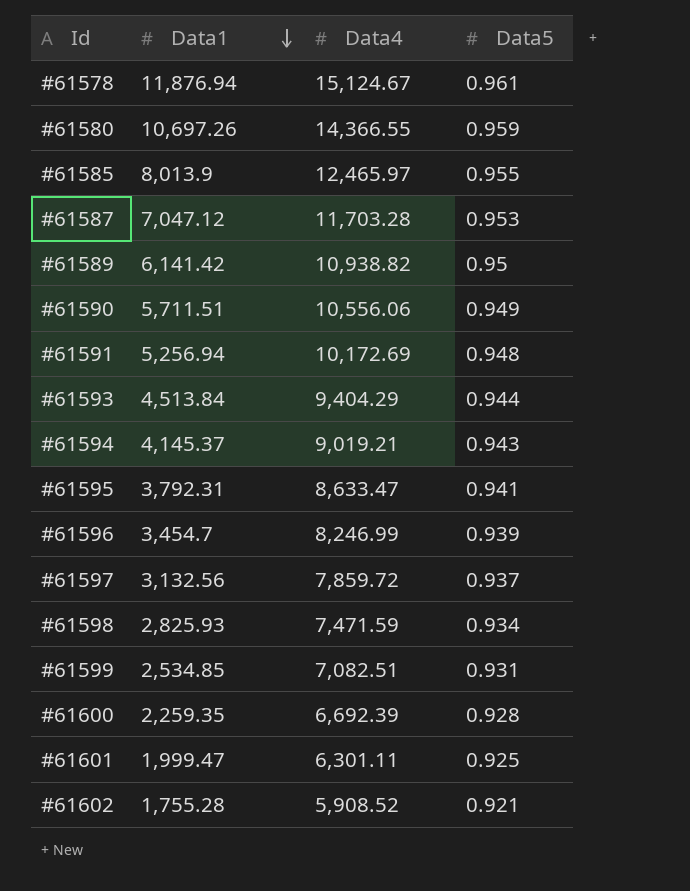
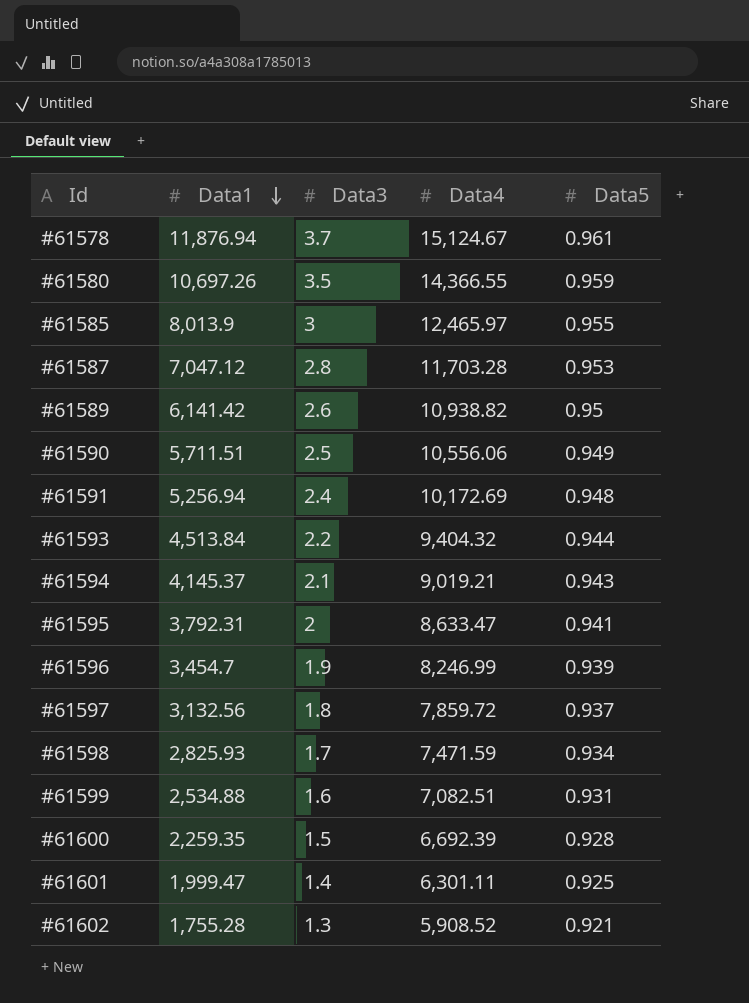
column Data3 | position: none -> 3
#61593 | Data4: 9,404.29 -> 9,404.32
#61599 | Data1: 2,534.85 -> 2,534.88

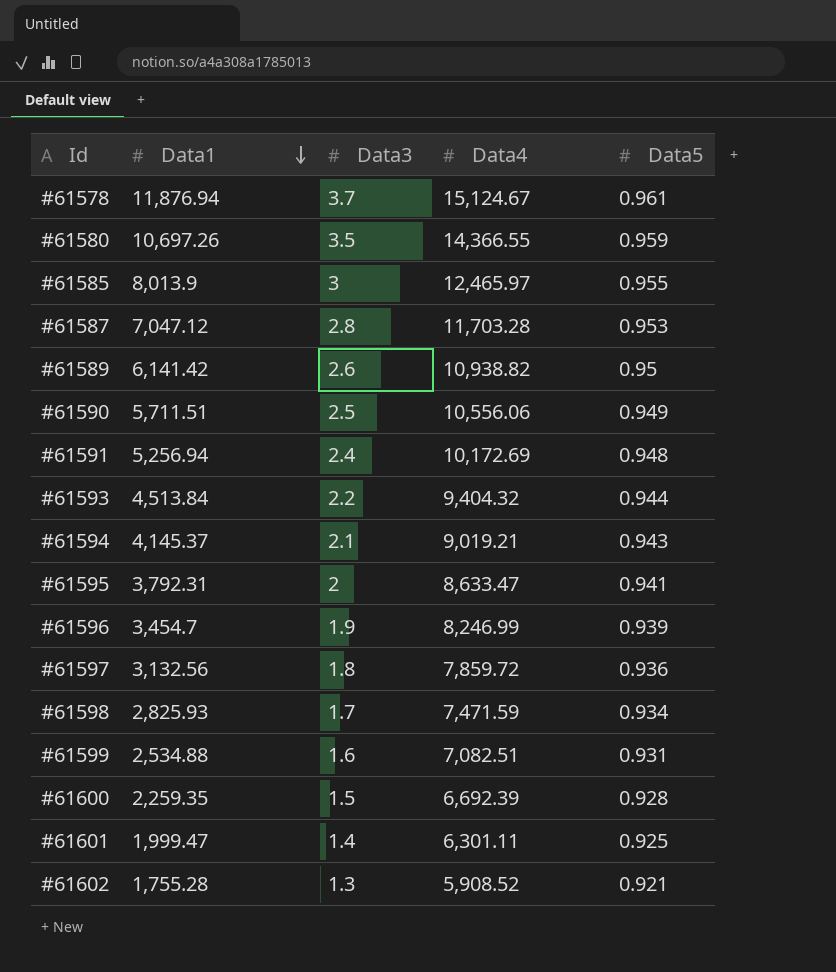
#61597 | Data5: 0.937 -> 0.936

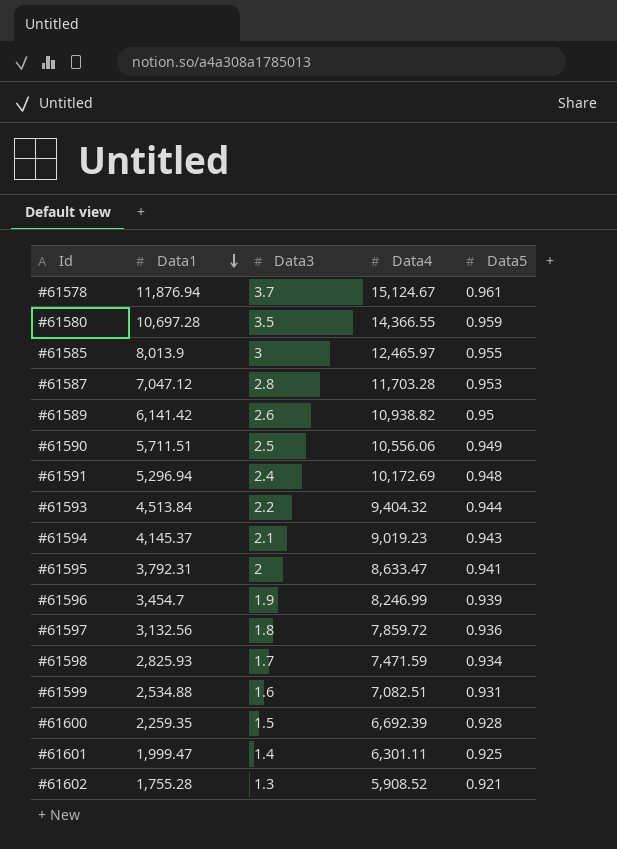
#61580 | Data1: 10,697.26 -> 10,697.28
#61591 | Data1: 5,256.94 -> 5,296.94
#61594 | Data4: 9,019.21 -> 9,019.23

